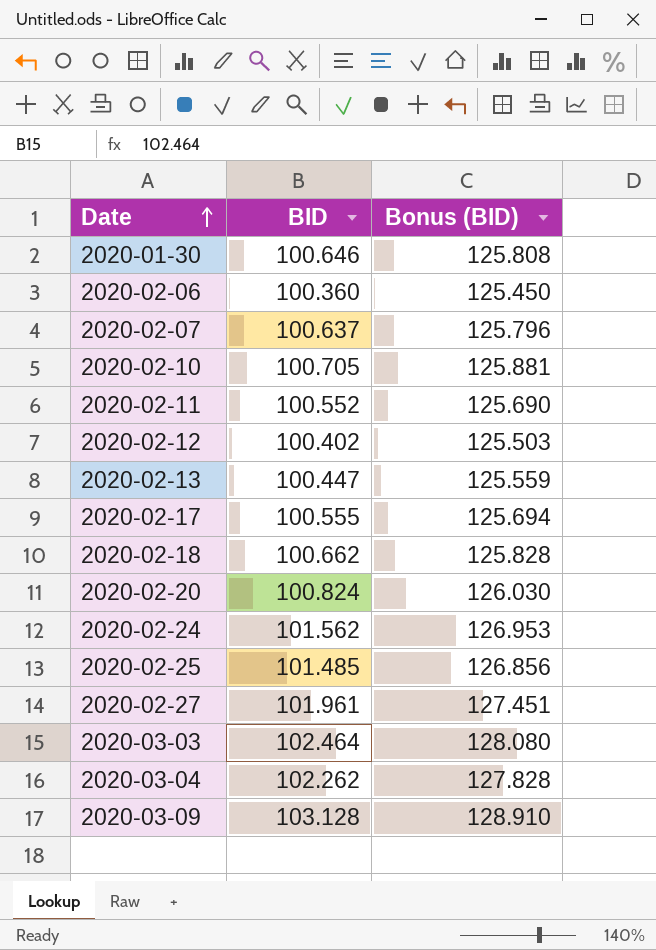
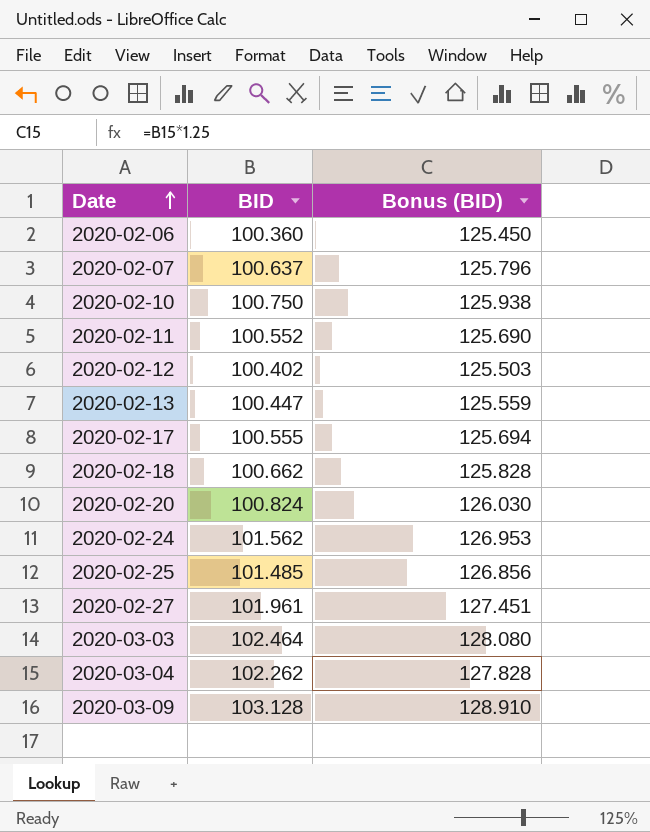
row 2020-01-30: 100.646 | 125.808 -> none
2020-02-10 | BID: 100.705 -> 100.750
2020-02-10 | Bonus (BID): 125.881 -> 125.938

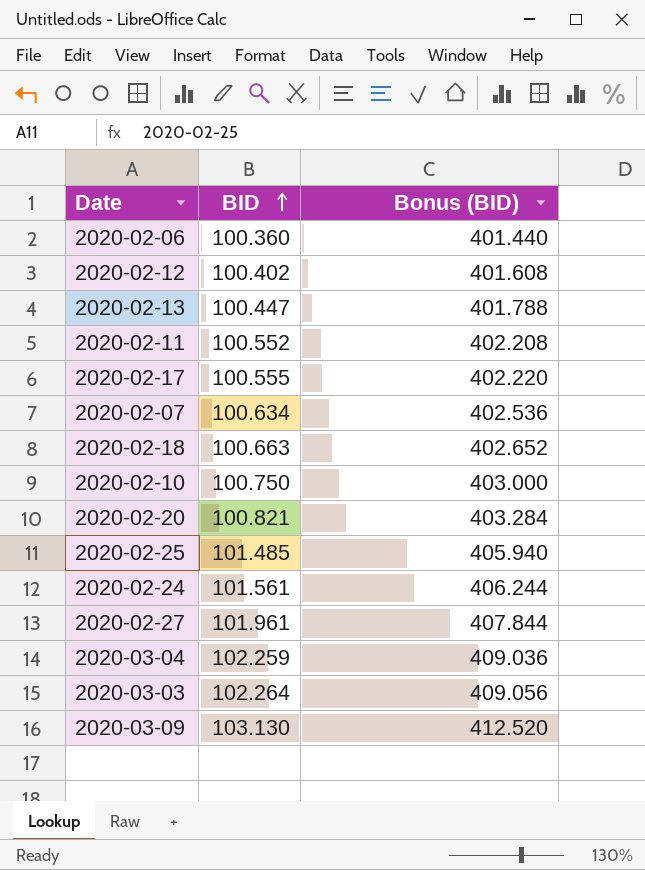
row order: Date ascending -> BID ascending
column Bonus (BID) | formula: [BID] * 1.25 -> [BID] * 4
2020-02-07 | BID: 100.637 -> 100.634
2020-02-18 | BID: 100.662 -> 100.663
2020-02-20 | BID: 100.824 -> 100.821
2020-02-24 | BID: 101.562 -> 101.561
2020-03-04 | BID: 102.262 -> 102.259
2020-03-03 | BID: 102.464 -> 102.264
2020-03-09 | BID: 103.128 -> 103.130

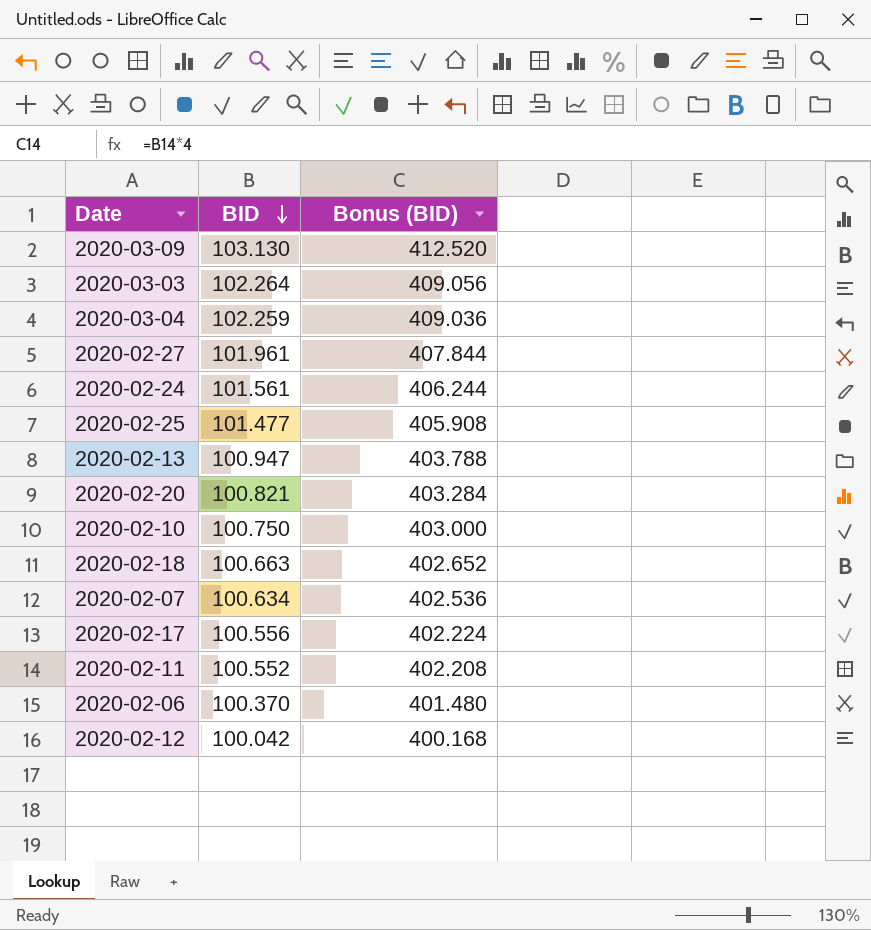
row order: BID ascending -> BID descending
2020-02-25 | BID: 101.485 -> 101.477
2020-02-25 | Bonus (BID): 405.940 -> 405.908
2020-02-13 | BID: 100.447 -> 100.947
2020-02-13 | Bonus (BID): 401.788 -> 403.788
2020-02-17 | BID: 100.555 -> 100.556
2020-02-17 | Bonus (BID): 402.220 -> 402.224
2020-02-06 | BID: 100.360 -> 100.370
2020-02-06 | Bonus (BID): 401.440 -> 401.480
2020-02-12 | BID: 100.402 -> 100.042
2020-02-12 | Bonus (BID): 401.608 -> 400.168

